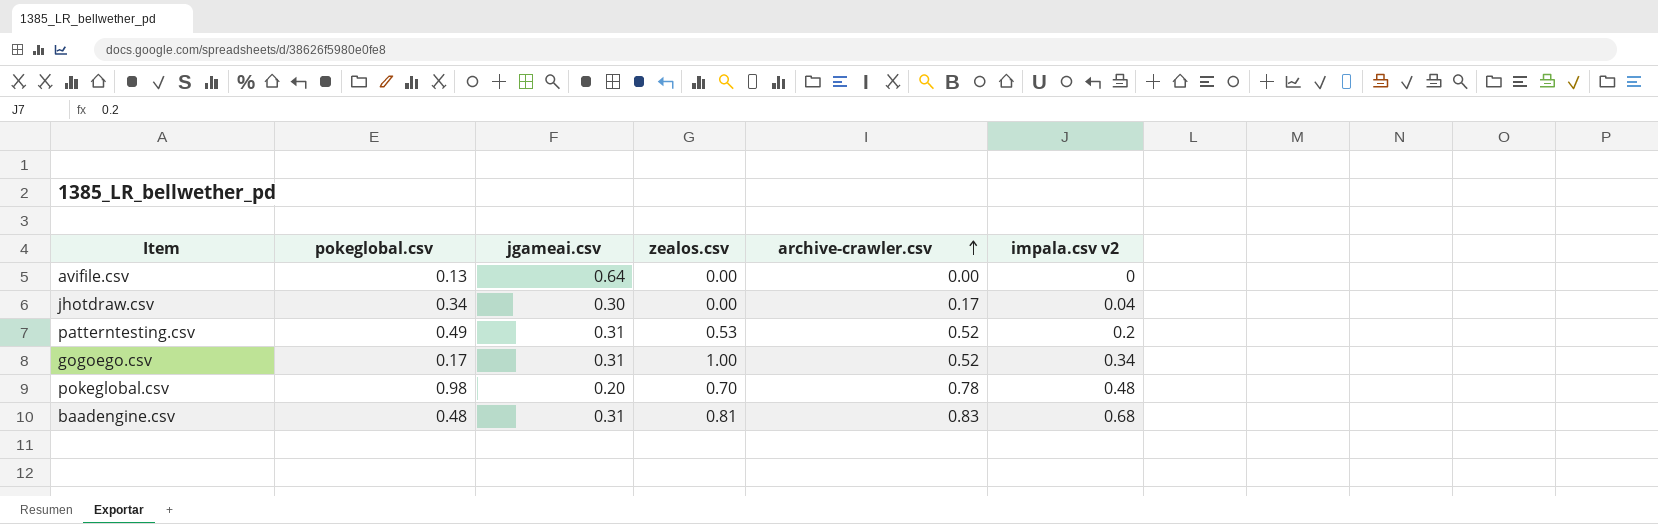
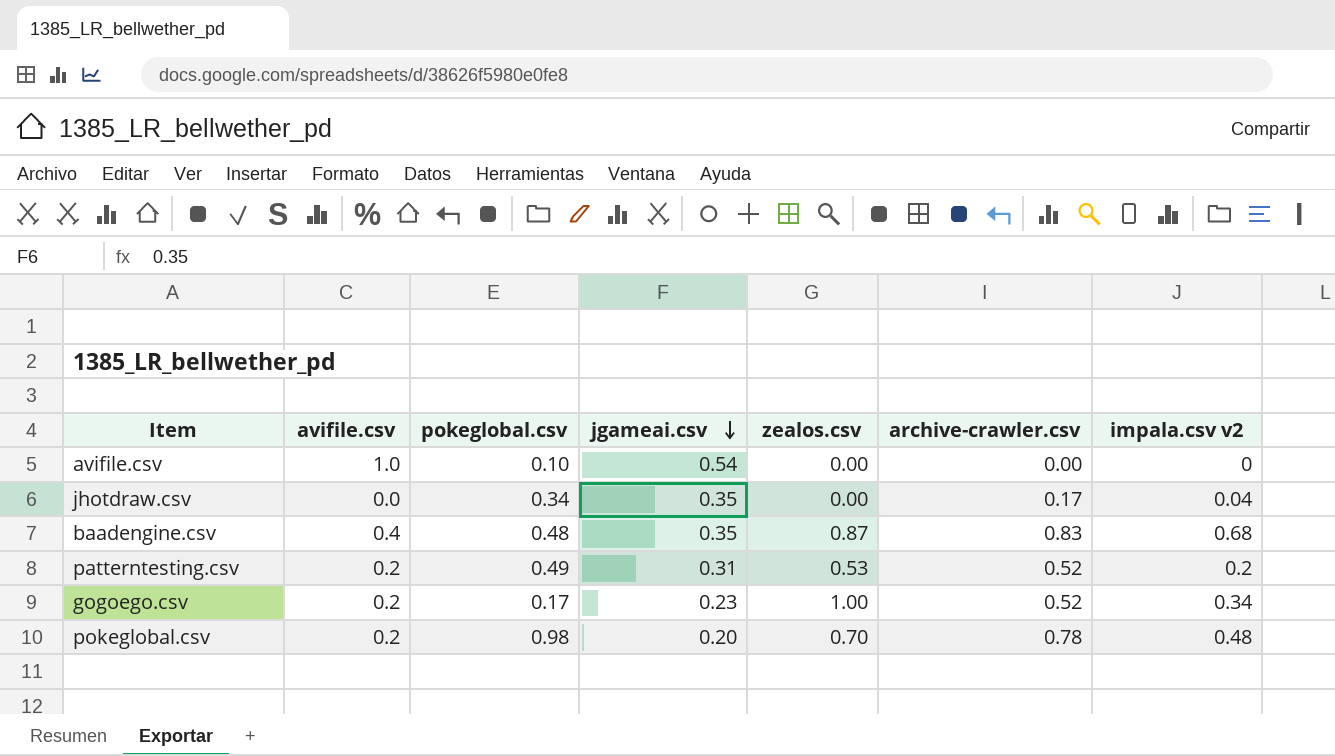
row order: archive-crawler.csv ascending -> jgameai.csv descending
column avifile.csv | position: none -> 2
avifile.csv | pokeglobal.csv: 0.13 -> 0.10
avifile.csv | jgameai.csv: 0.64 -> 0.54
jhotdraw.csv | jgameai.csv: 0.30 -> 0.35
baadengine.csv | jgameai.csv: 0.31 -> 0.35
baadengine.csv | zealos.csv: 0.81 -> 0.87
gogoego.csv | jgameai.csv: 0.31 -> 0.23

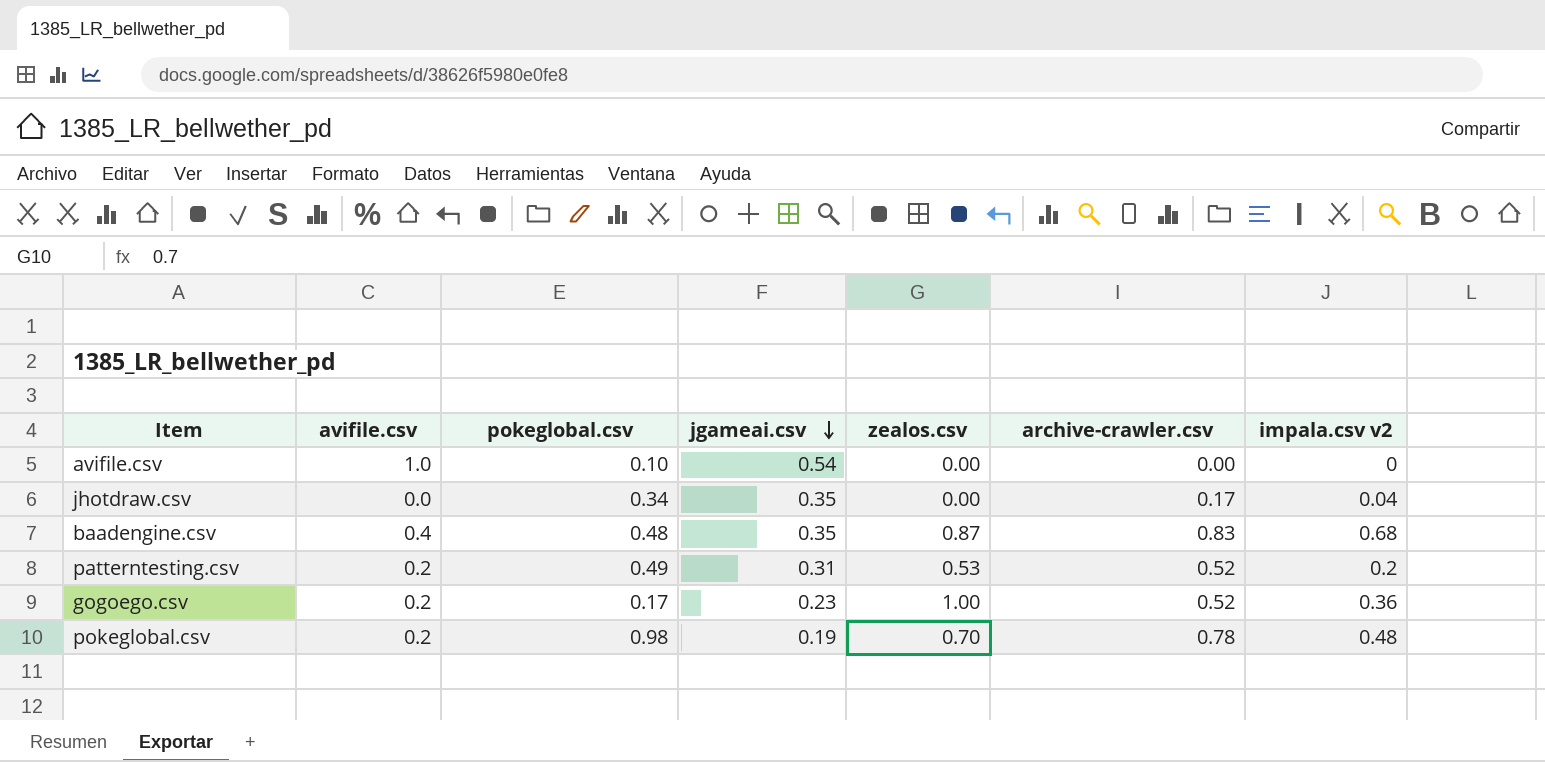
gogoego.csv | impala.csv v2: 0.34 -> 0.36
pokeglobal.csv | jgameai.csv: 0.20 -> 0.19

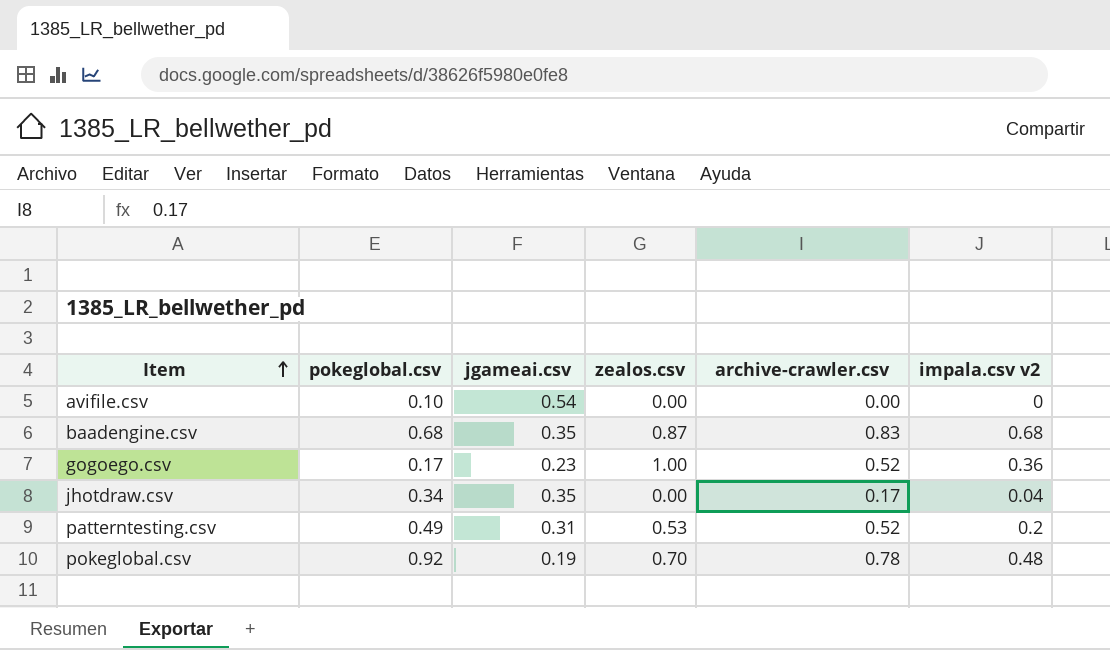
row order: jgameai.csv descending -> Item ascending
column avifile.csv | position: 2 -> none
baadengine.csv | pokeglobal.csv: 0.48 -> 0.68
pokeglobal.csv | pokeglobal.csv: 0.98 -> 0.92

